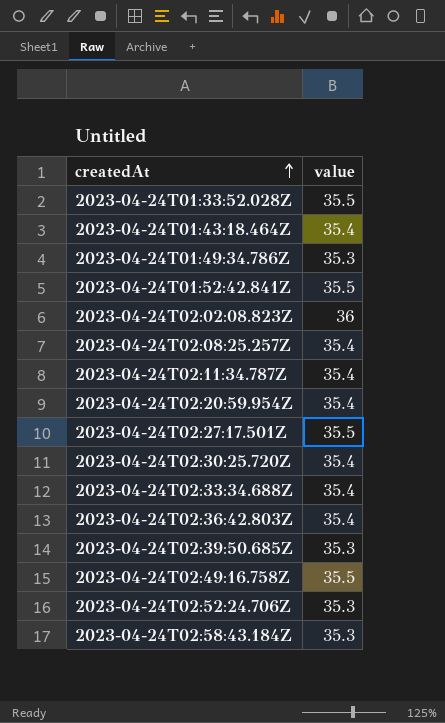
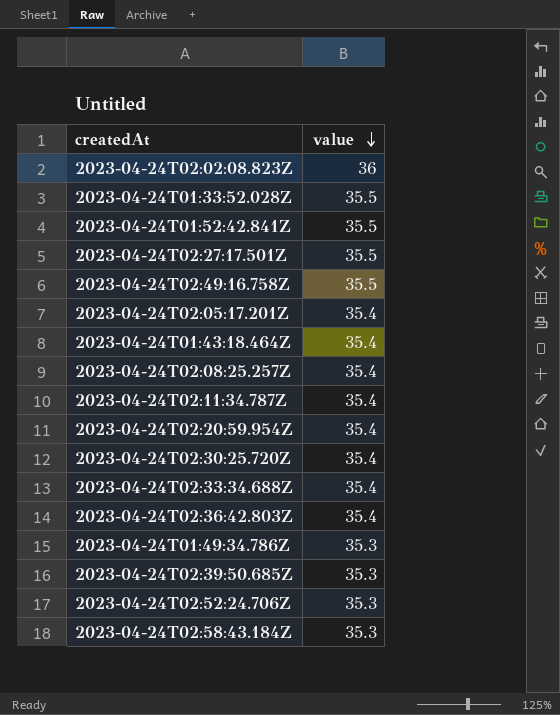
row order: createdAt ascending -> value descending
row 2023-04-24T02:05:17.201Z: none -> 35.4

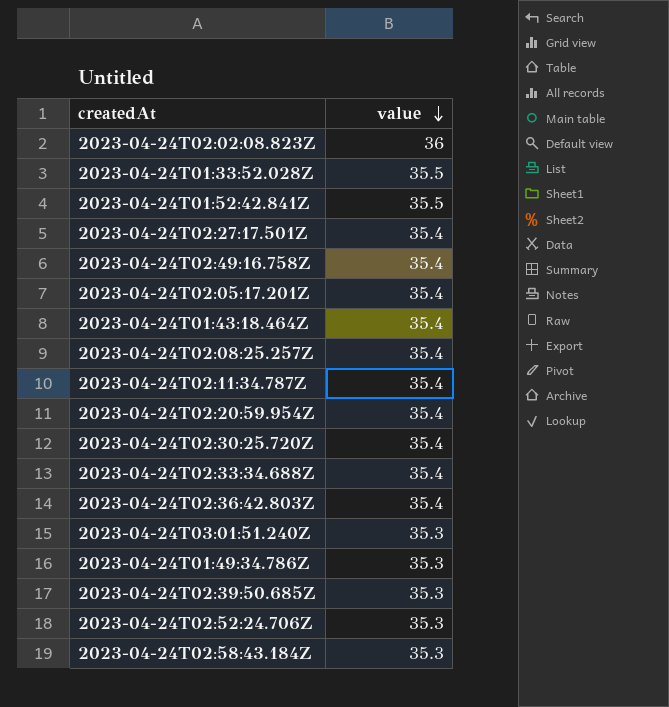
2023-04-24T02:27:17.501Z | value: 35.5 -> 35.4
2023-04-24T02:49:16.758Z | value: 35.5 -> 35.4
row 2023-04-24T03:01:51.240Z: none -> 35.3

